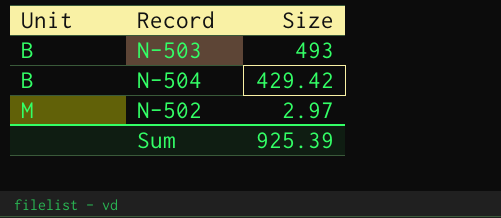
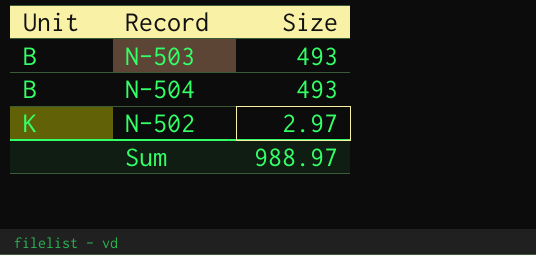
N-504 | Size: 429.42 -> 493
N-502 | Unit: M -> K
Sum | Size: 925.39 -> 988.97

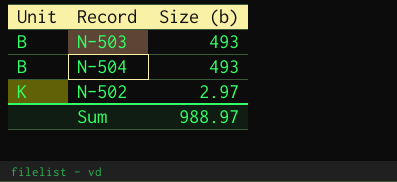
column name: Size -> Size (b)

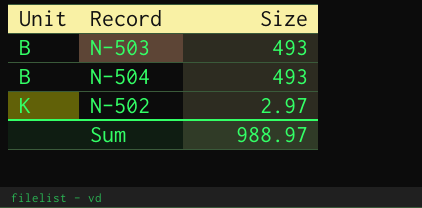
column name: Size (b) -> Size

